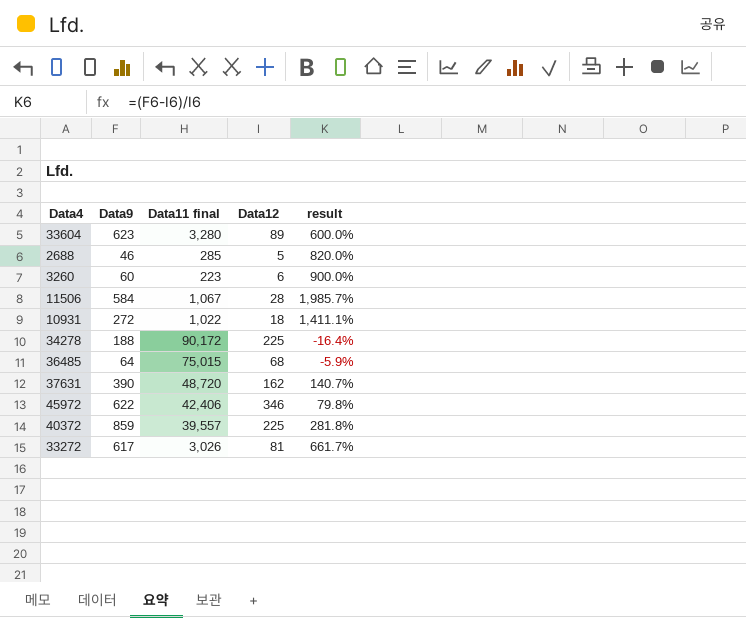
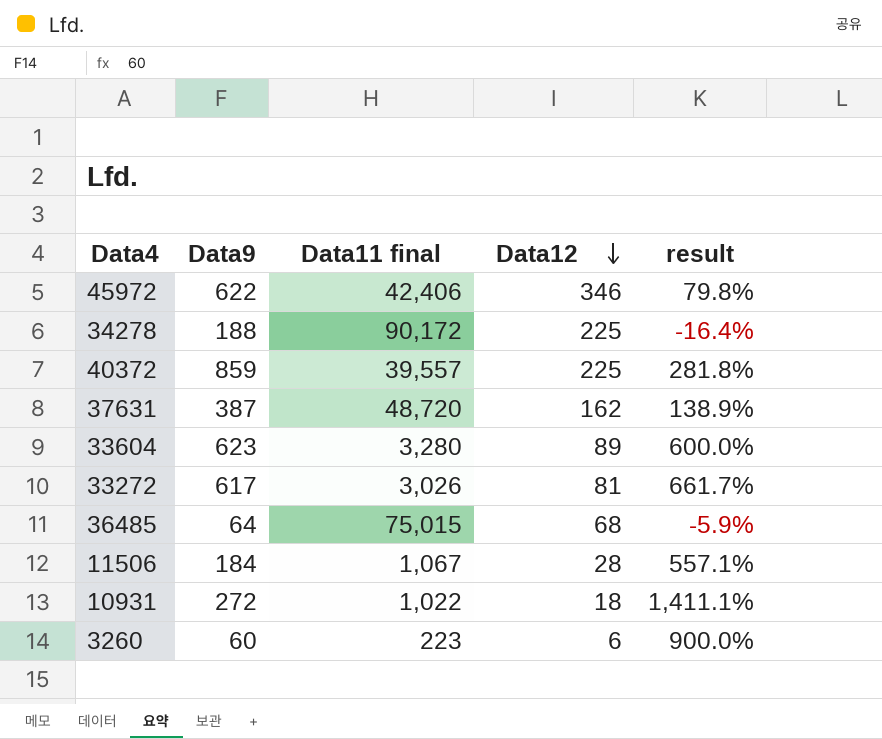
row order: none -> Data12 descending
row 2688: 46 | 285 | 5 | 820.0% -> none
37631 | Data9: 390 -> 387
37631 | result: 140.7% -> 138.9%
11506 | Data9: 584 -> 184
11506 | result: 1,985.7% -> 557.1%

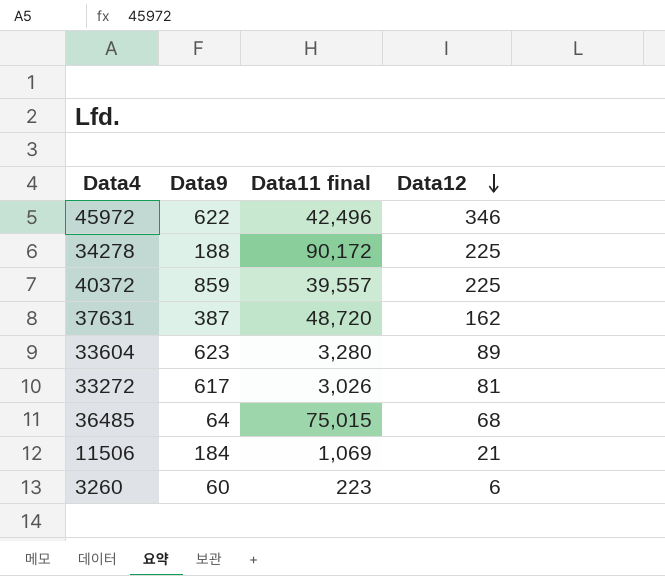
column result | formula: ([Data9] - [Data12]) / [Data12] -> none
row 10931: 272 | 1,022 | 18 | 1,411.1% -> none
45972 | Data11 final: 42,406 -> 42,496
11506 | Data11 final: 1,067 -> 1,069
11506 | Data12: 28 -> 21

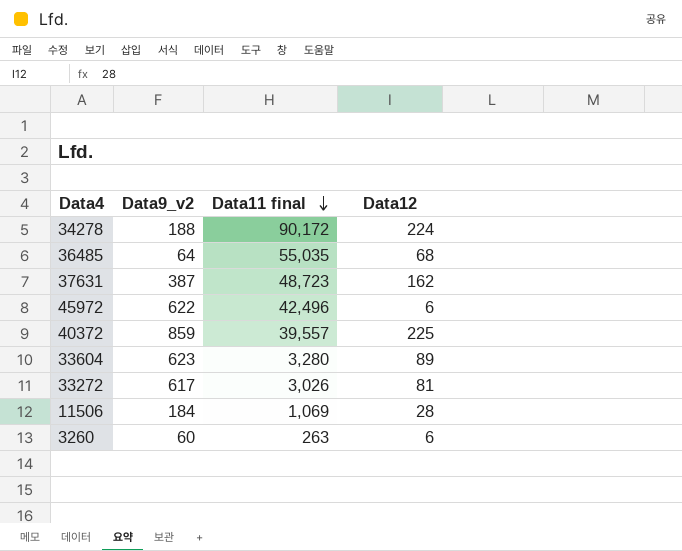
row order: Data12 descending -> Data11 final descending
column name: Data9 -> Data9_v2
34278 | Data12: 225 -> 224
36485 | Data11 final: 75,015 -> 55,035
37631 | Data11 final: 48,720 -> 48,723
45972 | Data12: 346 -> 6
11506 | Data12: 21 -> 28
3260 | Data11 final: 223 -> 263

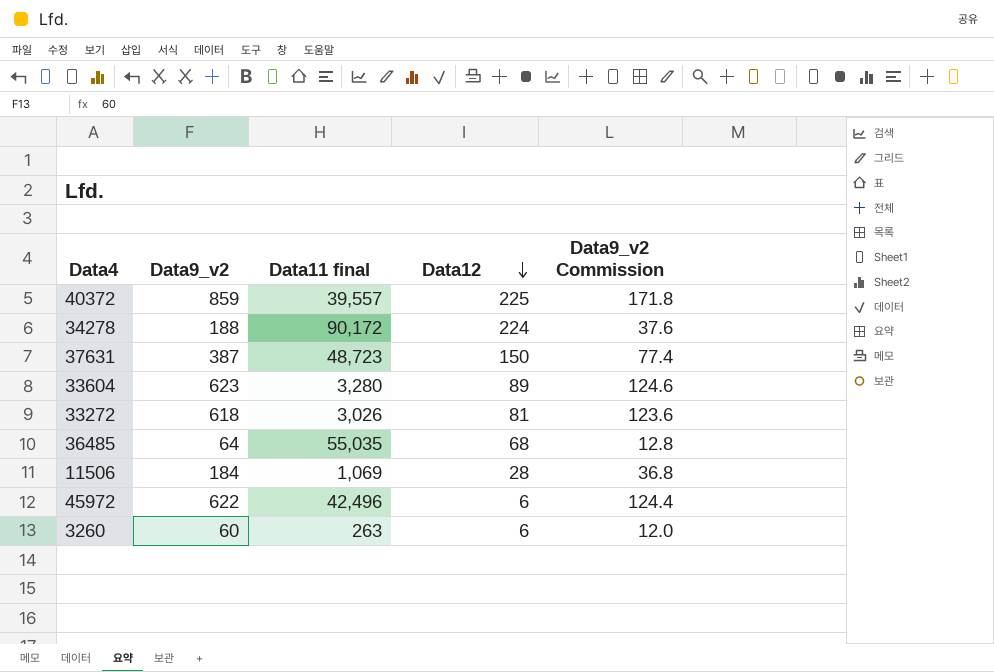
row order: Data11 final descending -> Data12 descending
column Data9_v2 Commission | formula: none -> [Data9_v2] * 0.2
37631 | Data12: 162 -> 150
33272 | Data9_v2: 617 -> 618

